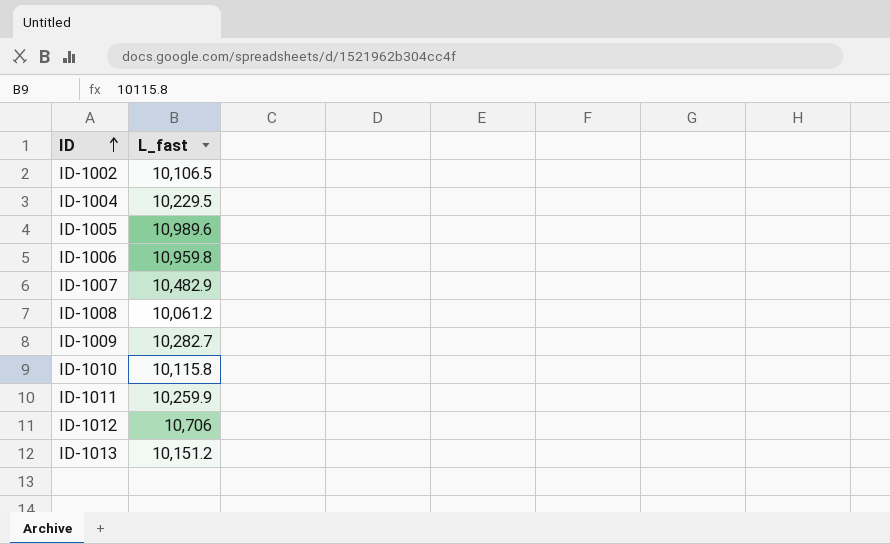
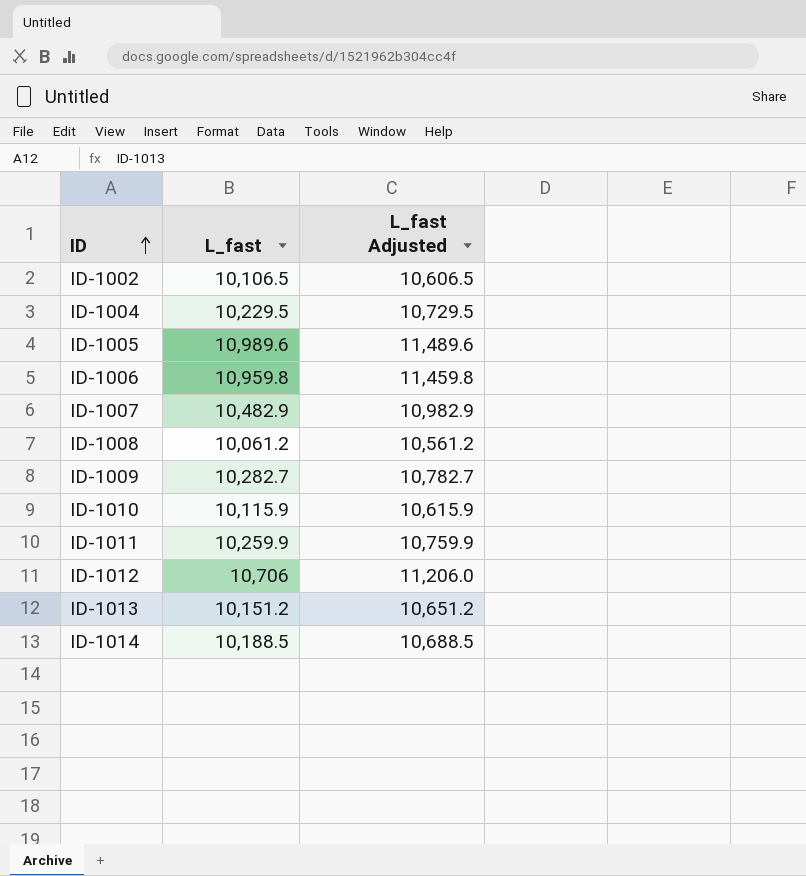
column L_fast Adjusted | formula: none -> [L_fast] + 500
ID-1010 | L_fast: 10,115.8 -> 10,115.9
row ID-1014: none -> 10,188.5 | 10,688.5

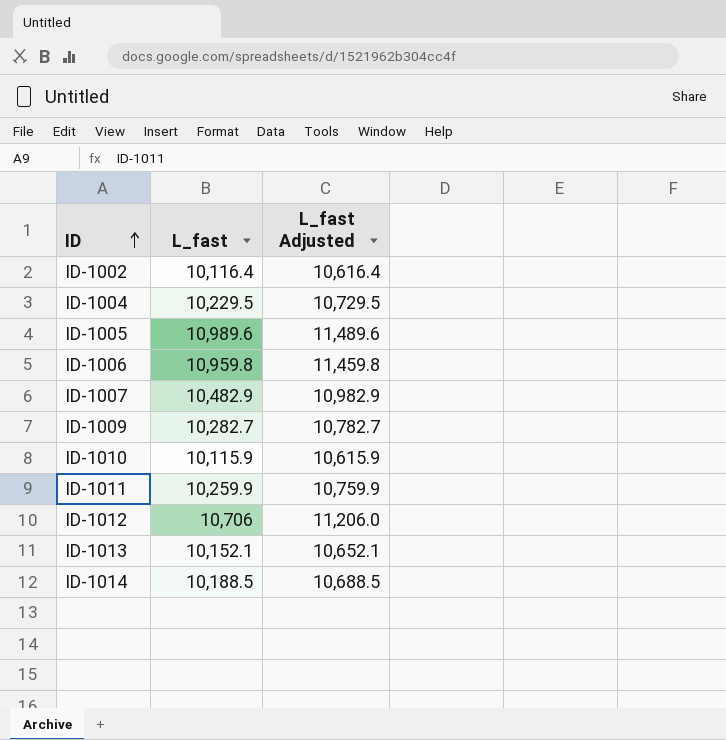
row ID-1008: 10,061.2 | 10,561.2 -> none
ID-1002 | L_fast: 10,106.5 -> 10,116.4
ID-1002 | L_fast Adjusted: 10,606.5 -> 10,616.4
ID-1013 | L_fast: 10,151.2 -> 10,152.1
ID-1013 | L_fast Adjusted: 10,651.2 -> 10,652.1

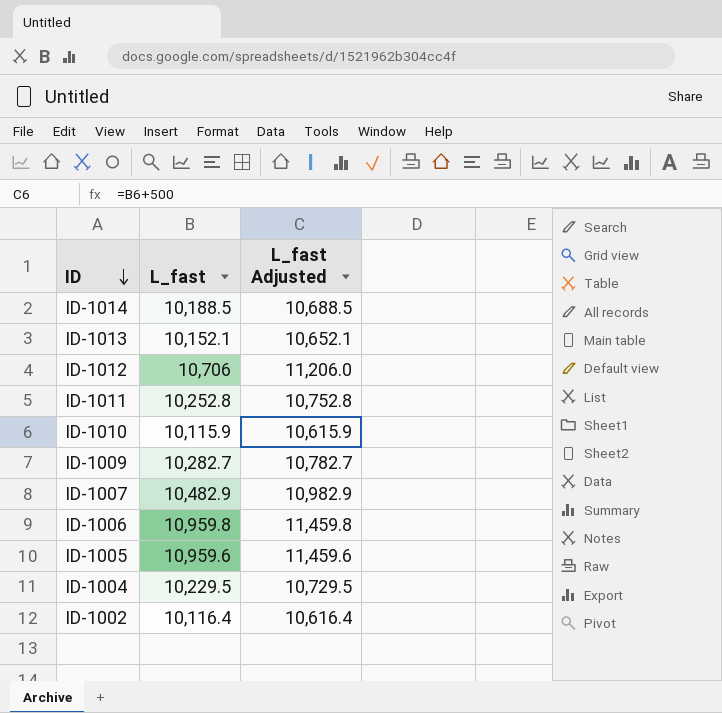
row order: ID ascending -> ID descending
ID-1011 | L_fast: 10,259.9 -> 10,252.8
ID-1011 | L_fast Adjusted: 10,759.9 -> 10,752.8
ID-1005 | L_fast: 10,989.6 -> 10,959.6
ID-1005 | L_fast Adjusted: 11,489.6 -> 11,459.6

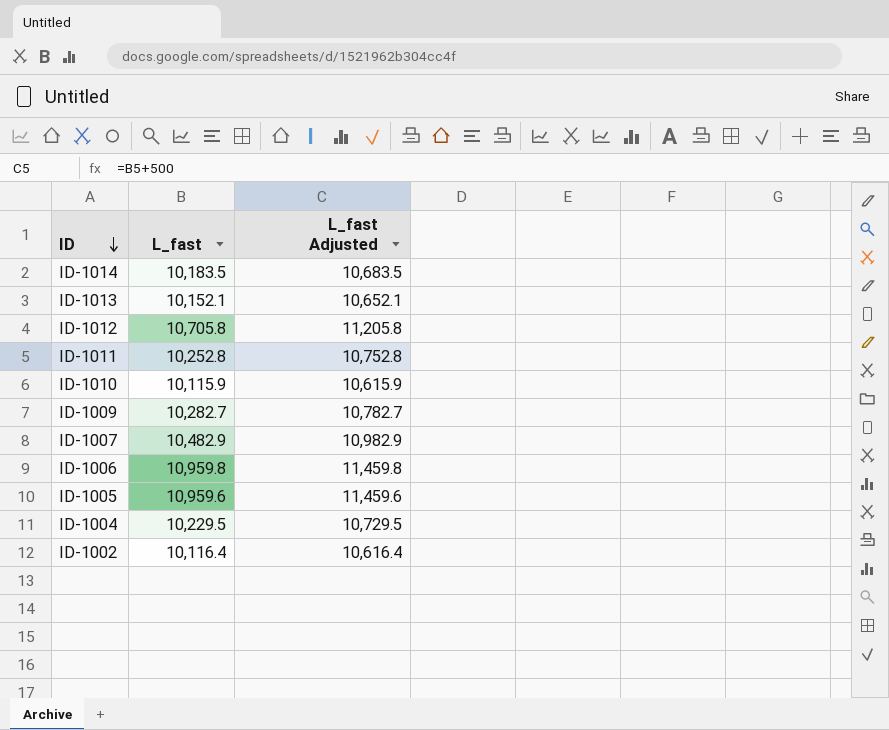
ID-1014 | L_fast: 10,188.5 -> 10,183.5
ID-1014 | L_fast Adjusted: 10,688.5 -> 10,683.5
ID-1012 | L_fast: 10,706 -> 10,705.8
ID-1012 | L_fast Adjusted: 11,206.0 -> 11,205.8

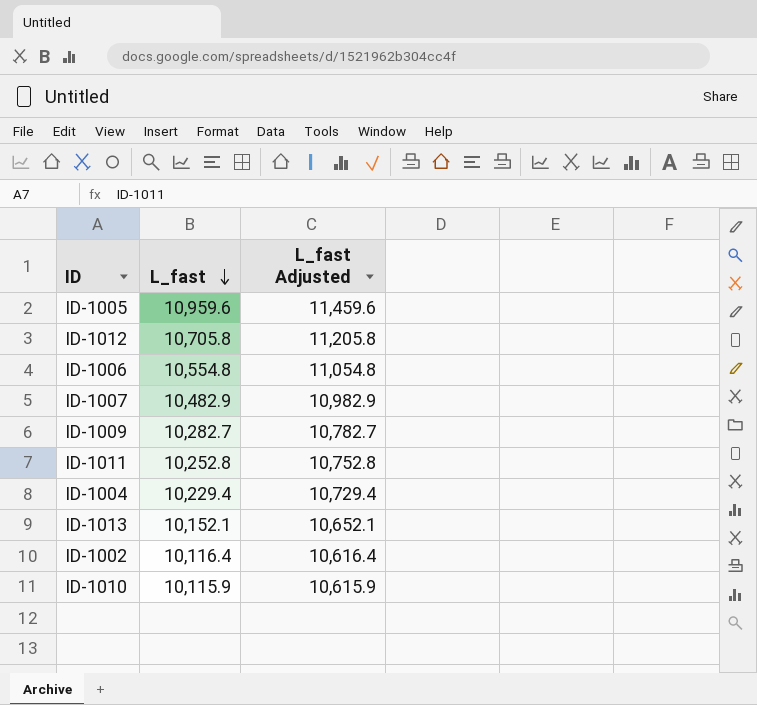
row order: ID descending -> L_fast descending
row ID-1014: 10,183.5 | 10,683.5 -> none
ID-1006 | L_fast: 10,959.8 -> 10,554.8
ID-1006 | L_fast Adjusted: 11,459.8 -> 11,054.8
ID-1004 | L_fast: 10,229.5 -> 10,229.4
ID-1004 | L_fast Adjusted: 10,729.5 -> 10,729.4

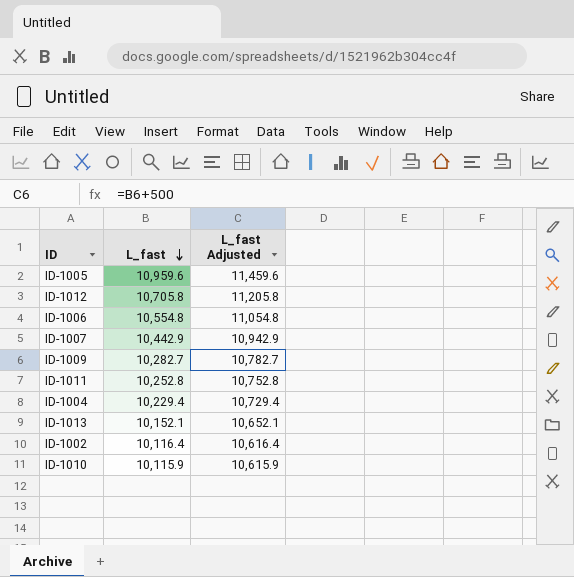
ID-1007 | L_fast: 10,482.9 -> 10,442.9
ID-1007 | L_fast Adjusted: 10,982.9 -> 10,942.9

